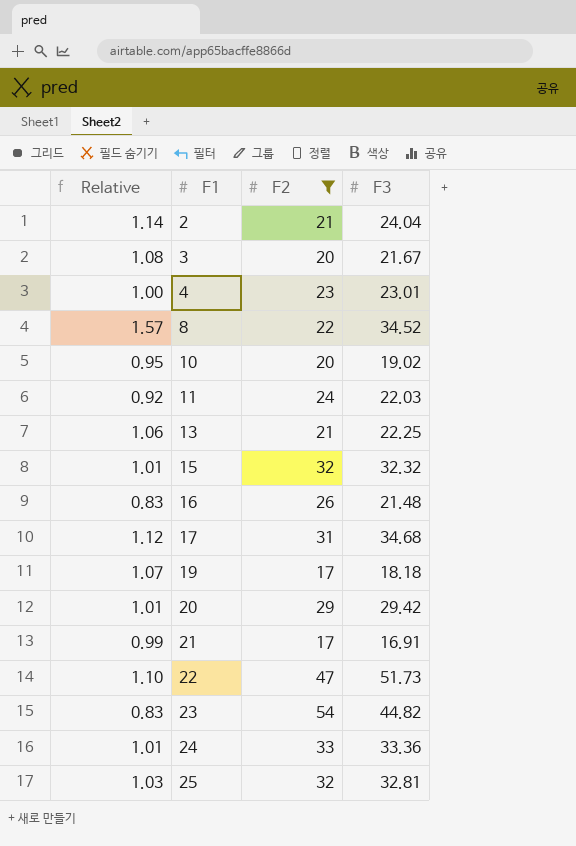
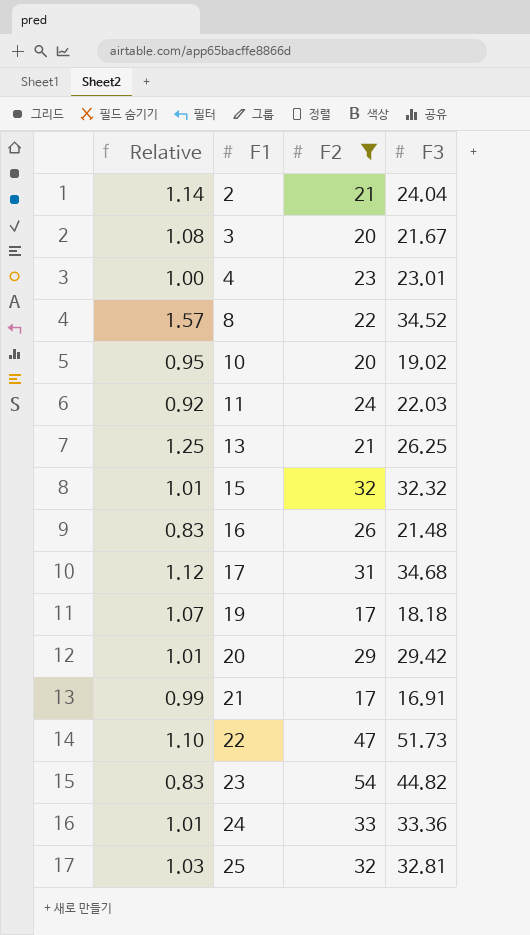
13 | Relative: 1.06 -> 1.25
13 | F3: 22.25 -> 26.25

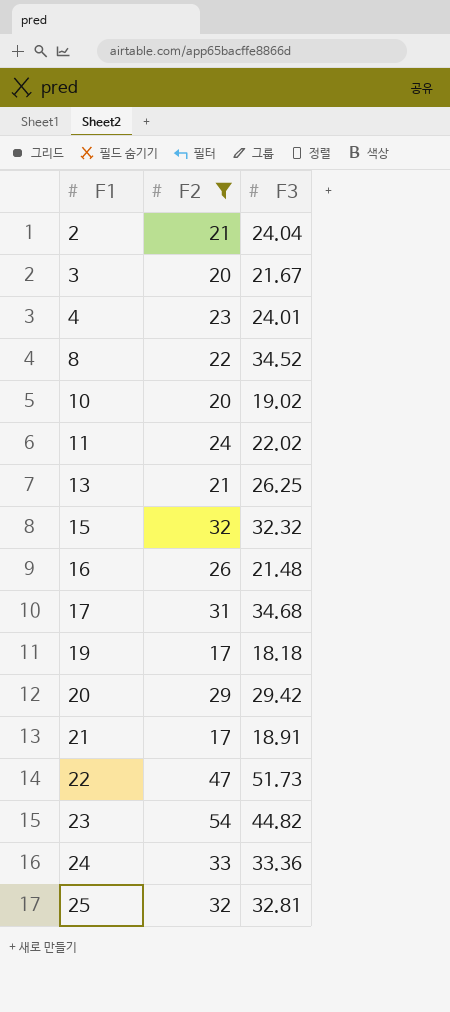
column Relative | formula: [F3] / [F2] -> none
4 | F3: 23.01 -> 24.01
11 | F3: 22.03 -> 22.02
21 | F3: 16.91 -> 18.91

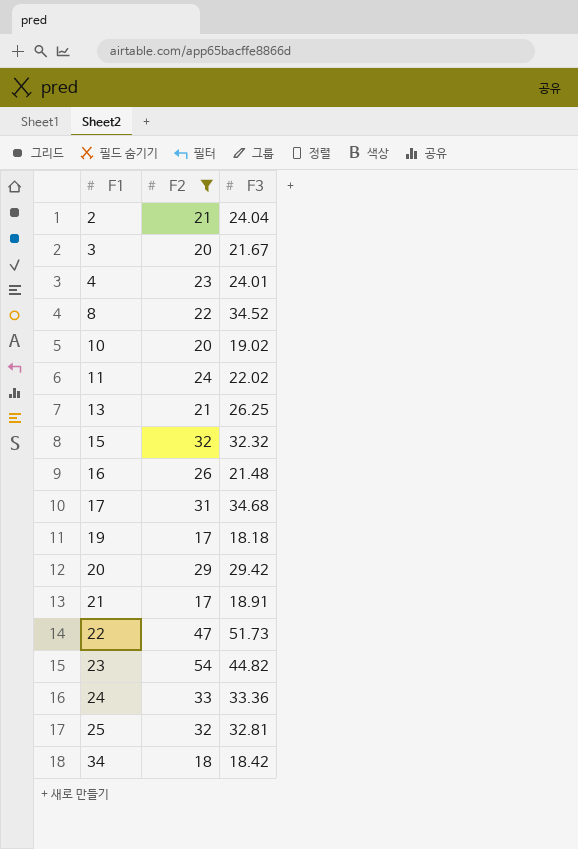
row 34: none -> 18 | 18.42

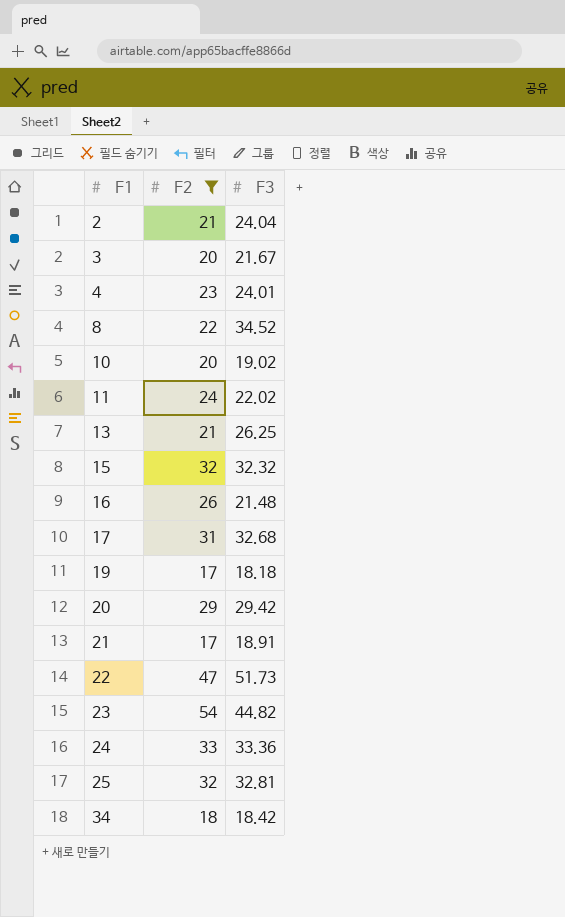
17 | F3: 34.68 -> 32.68

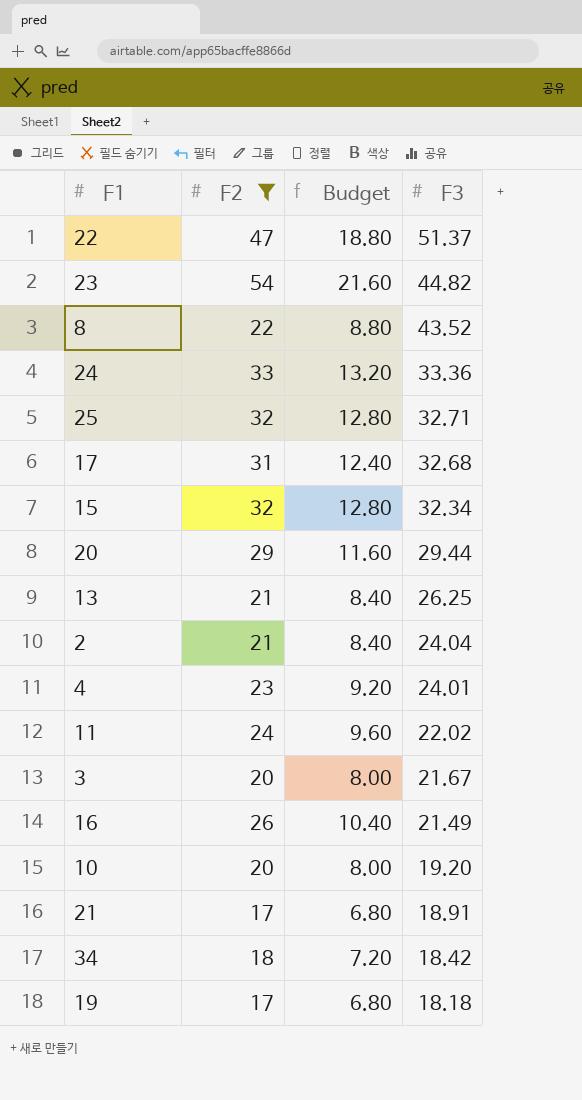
row order: F1 ascending -> F3 descending
column Budget | formula: none -> [F2] * 0.4
22 | F3: 51.73 -> 51.37
8 | F3: 34.52 -> 43.52
25 | F3: 32.81 -> 32.71
15 | F3: 32.32 -> 32.34
20 | F3: 29.42 -> 29.44
16 | F3: 21.48 -> 21.49
10 | F3: 19.02 -> 19.20

